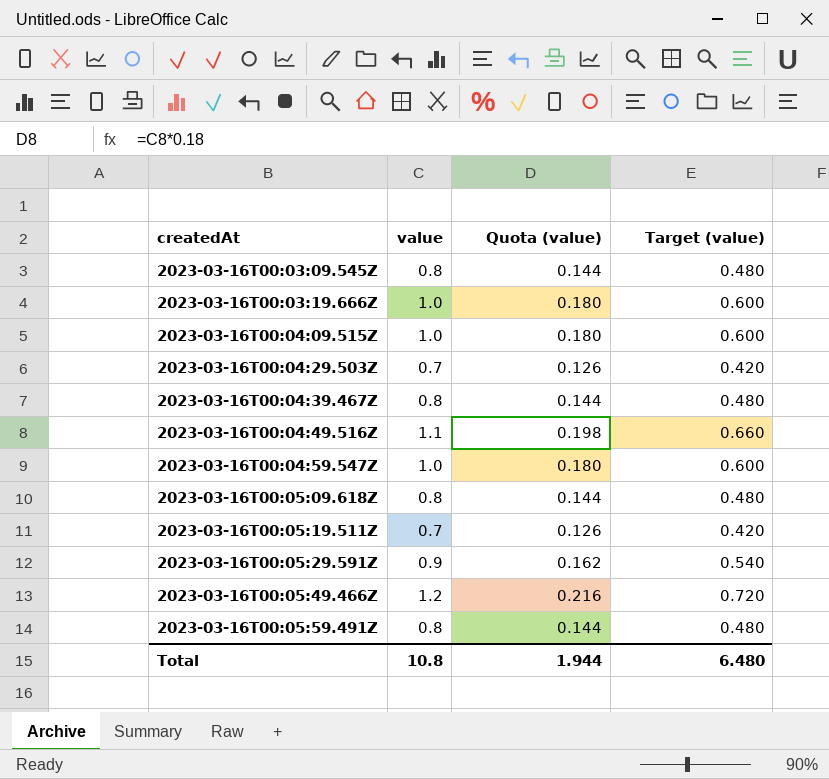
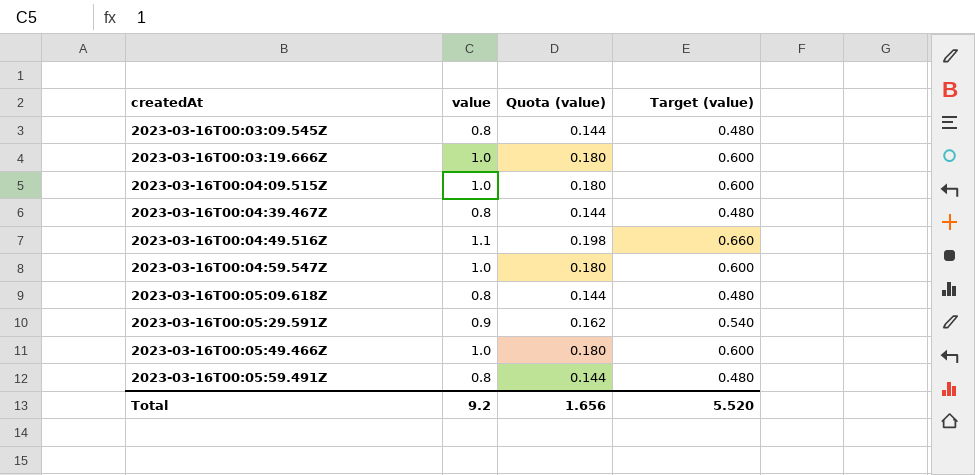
row 2023-03-16T00:04:29.503Z: 0.7 | 0.126 | 0.420 -> none
row 2023-03-16T00:05:19.511Z: 0.7 | 0.126 | 0.420 -> none
2023-03-16T00:05:49.466Z | value: 1.2 -> 1.0
2023-03-16T00:05:49.466Z | Quota (value): 0.216 -> 0.180
2023-03-16T00:05:49.466Z | Target (value): 0.720 -> 0.600
Total | value: 10.8 -> 9.2
Total | Quota (value): 1.944 -> 1.656
Total | Target (value): 6.480 -> 5.520

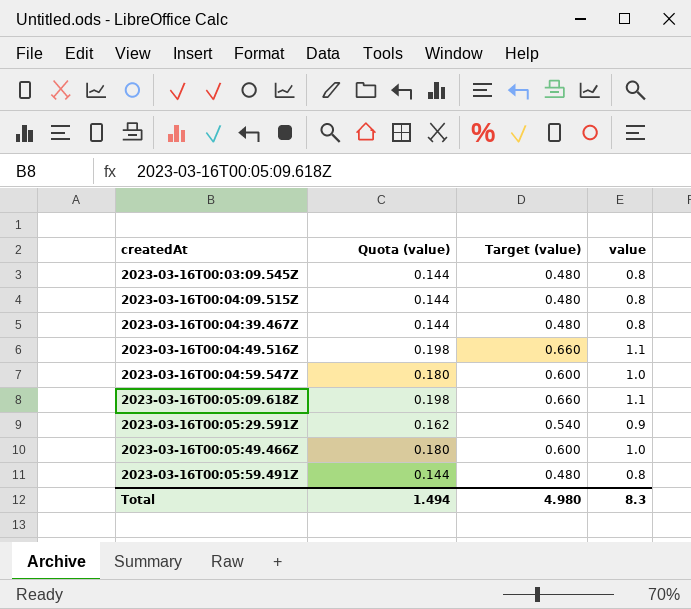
column value | position: 2 -> 4
row 2023-03-16T00:03:19.666Z: 1.0 | 0.180 | 0.600 -> none
2023-03-16T00:04:09.515Z | Quota (value): 0.180 -> 0.144
2023-03-16T00:04:09.515Z | Target (value): 0.600 -> 0.480
2023-03-16T00:04:09.515Z | value: 1.0 -> 0.8
2023-03-16T00:05:09.618Z | Quota (value): 0.144 -> 0.198
2023-03-16T00:05:09.618Z | Target (value): 0.480 -> 0.660
2023-03-16T00:05:09.618Z | value: 0.8 -> 1.1
Total | Quota (value): 1.656 -> 1.494
Total | Target (value): 5.520 -> 4.980
Total | value: 9.2 -> 8.3

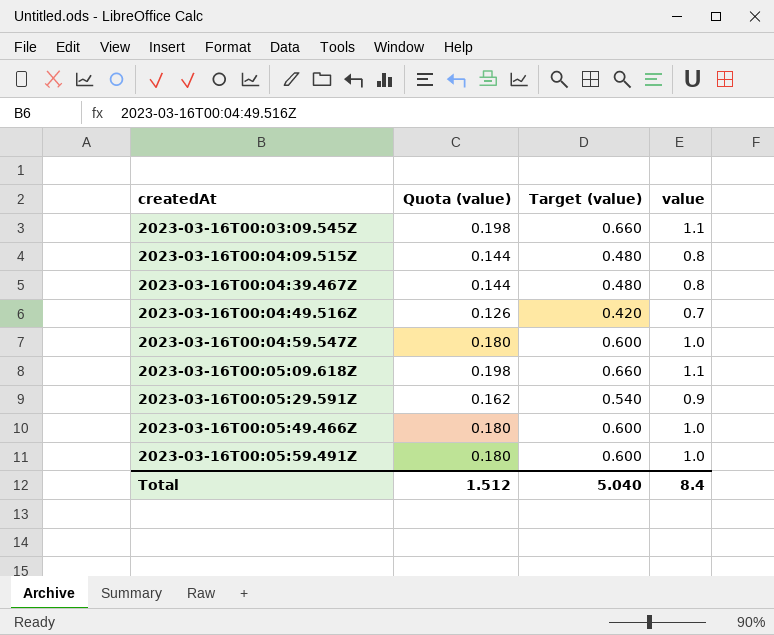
2023-03-16T00:03:09.545Z | Quota (value): 0.144 -> 0.198
2023-03-16T00:03:09.545Z | Target (value): 0.480 -> 0.660
2023-03-16T00:03:09.545Z | value: 0.8 -> 1.1
2023-03-16T00:04:49.516Z | Quota (value): 0.198 -> 0.126
2023-03-16T00:04:49.516Z | Target (value): 0.660 -> 0.420
2023-03-16T00:04:49.516Z | value: 1.1 -> 0.7
2023-03-16T00:05:59.491Z | Quota (value): 0.144 -> 0.180
2023-03-16T00:05:59.491Z | Target (value): 0.480 -> 0.600
2023-03-16T00:05:59.491Z | value: 0.8 -> 1.0
Total | Quota (value): 1.494 -> 1.512
Total | Target (value): 4.980 -> 5.040
Total | value: 8.3 -> 8.4

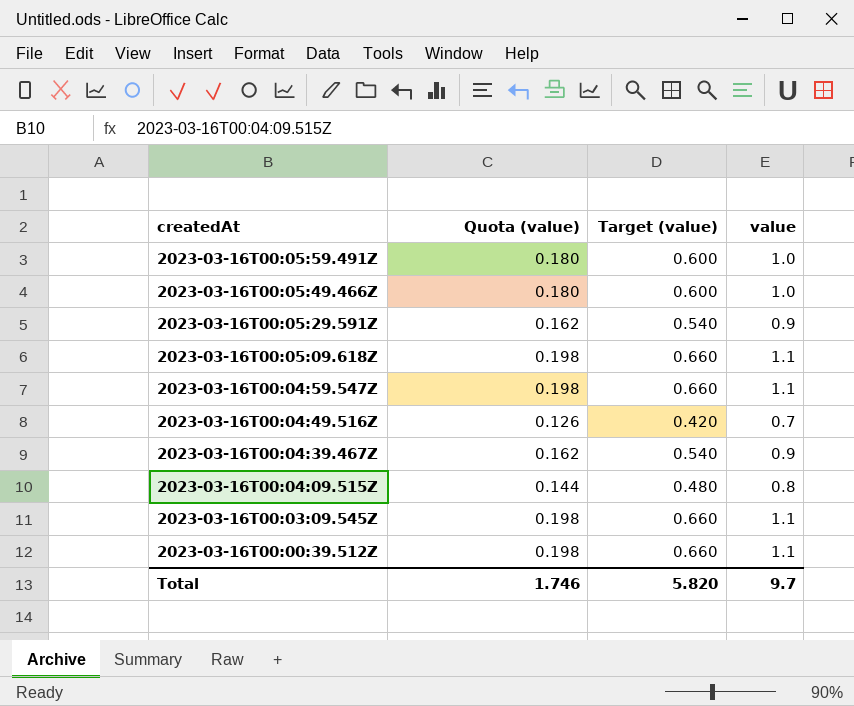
row order: createdAt ascending -> createdAt descending
2023-03-16T00:04:59.547Z | Quota (value): 0.180 -> 0.198
2023-03-16T00:04:59.547Z | Target (value): 0.600 -> 0.660
2023-03-16T00:04:59.547Z | value: 1.0 -> 1.1
2023-03-16T00:04:39.467Z | Quota (value): 0.144 -> 0.162
2023-03-16T00:04:39.467Z | Target (value): 0.480 -> 0.540
2023-03-16T00:04:39.467Z | value: 0.8 -> 0.9
row 2023-03-16T00:00:39.512Z: none -> 0.198 | 0.660 | 1.1
Total | Quota (value): 1.512 -> 1.746
Total | Target (value): 5.040 -> 5.820
Total | value: 8.4 -> 9.7

